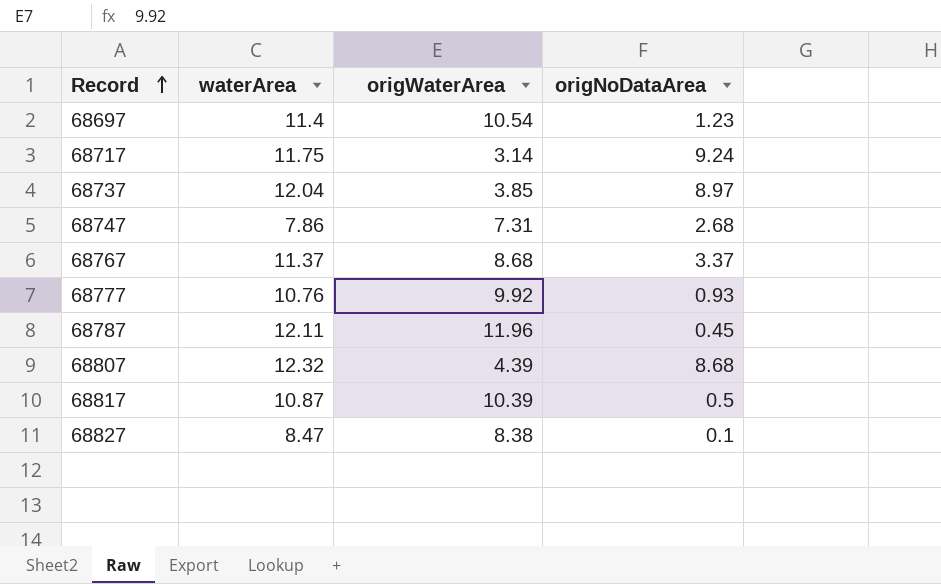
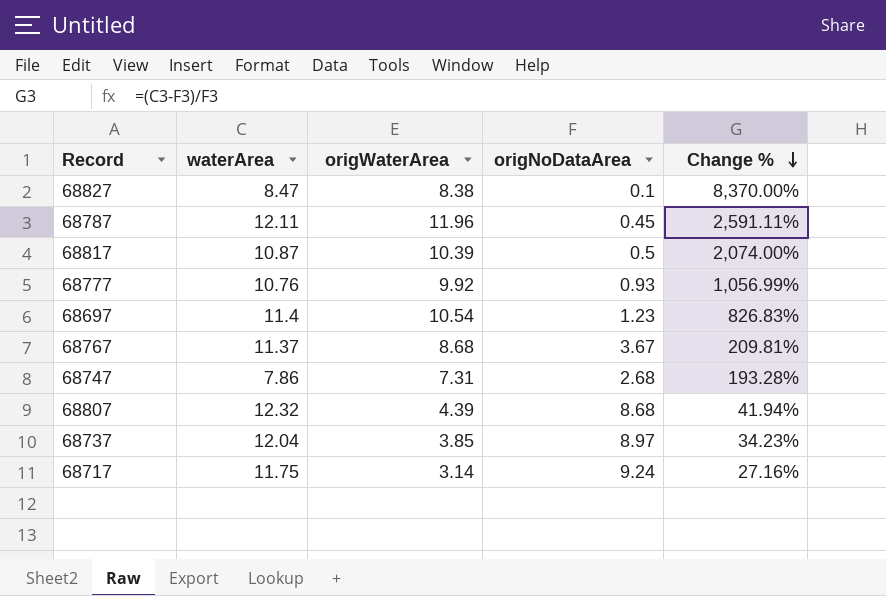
row order: Record ascending -> Change % descending
column Change % | formula: none -> ([waterArea] - [origNoDataArea]) / [origNoDataArea]
68767 | origNoDataArea: 3.37 -> 3.67

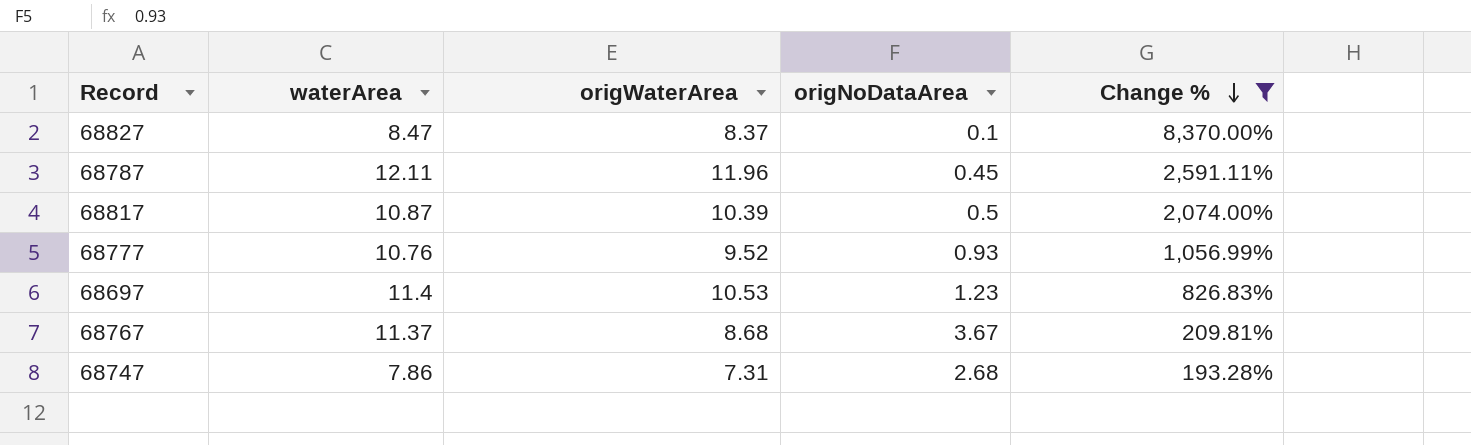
filter: none -> Change % >= 193.28%
68827 | origWaterArea: 8.38 -> 8.37
68777 | origWaterArea: 9.92 -> 9.52
68697 | origWaterArea: 10.54 -> 10.53

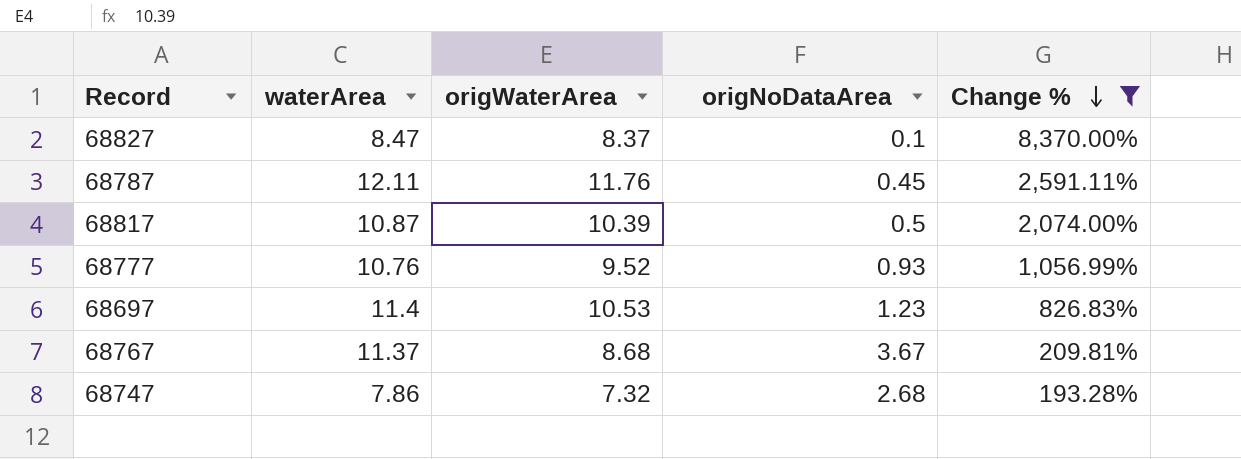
68787 | origWaterArea: 11.96 -> 11.76
68747 | origWaterArea: 7.31 -> 7.32

